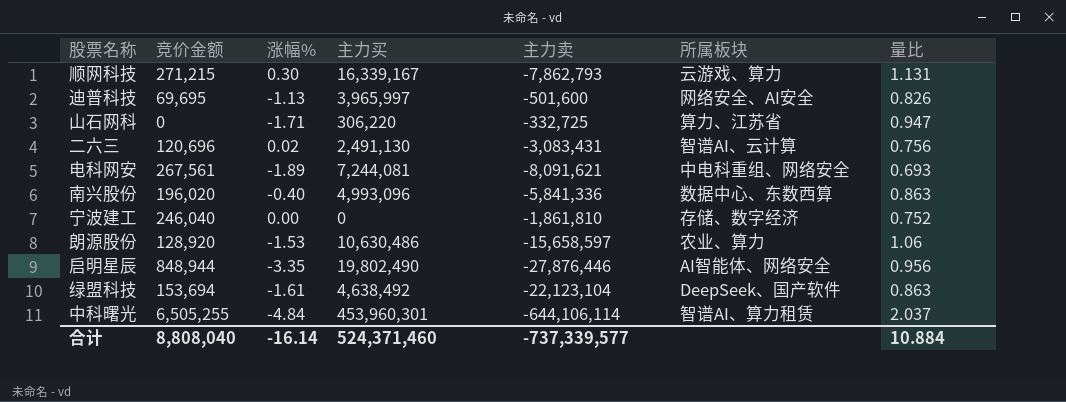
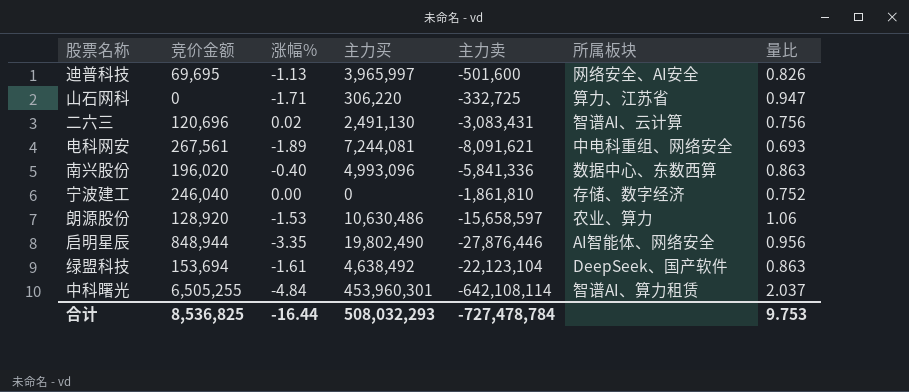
row 顺网科技: 271,215 | 0.30 | 16,339,167 | -7,862,793 | 云游戏、算力 | 1.131 -> none
中科曙光 | 主力卖: -644,106,114 -> -642,108,114
合计 | 竞价金额: 8,808,040 -> 8,536,825
合计 | 涨幅%: -16.14 -> -16.44
合计 | 主力买: 524,371,460 -> 508,032,293
合计 | 主力卖: -737,339,577 -> -727,478,784
合计 | 量比: 10.884 -> 9.753

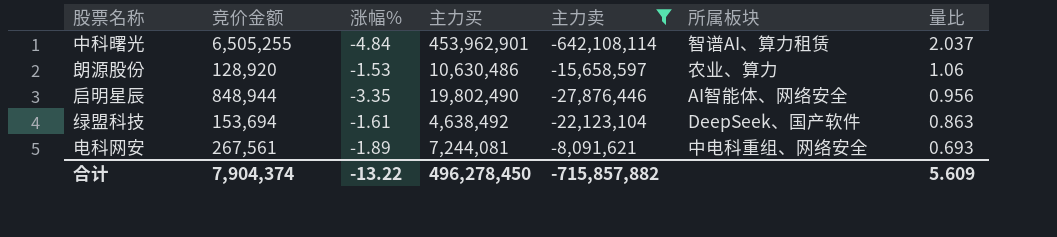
filter: none -> 主力卖 <= -8,091,621
row order: none -> 量比 descending
中科曙光 | 主力买: 453,960,301 -> 453,962,901
合计 | 竞价金额: 8,536,825 -> 7,904,374
合计 | 涨幅%: -16.44 -> -13.22
合计 | 主力买: 508,032,293 -> 496,278,450
合计 | 主力卖: -727,478,784 -> -715,857,882
合计 | 量比: 9.753 -> 5.609

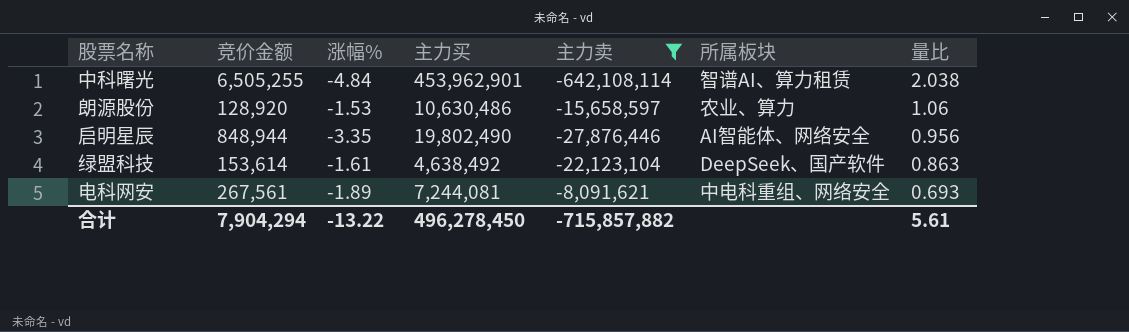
中科曙光 | 量比: 2.037 -> 2.038
绿盟科技 | 竞价金额: 153,694 -> 153,614
合计 | 竞价金额: 7,904,374 -> 7,904,294
合计 | 量比: 5.609 -> 5.61

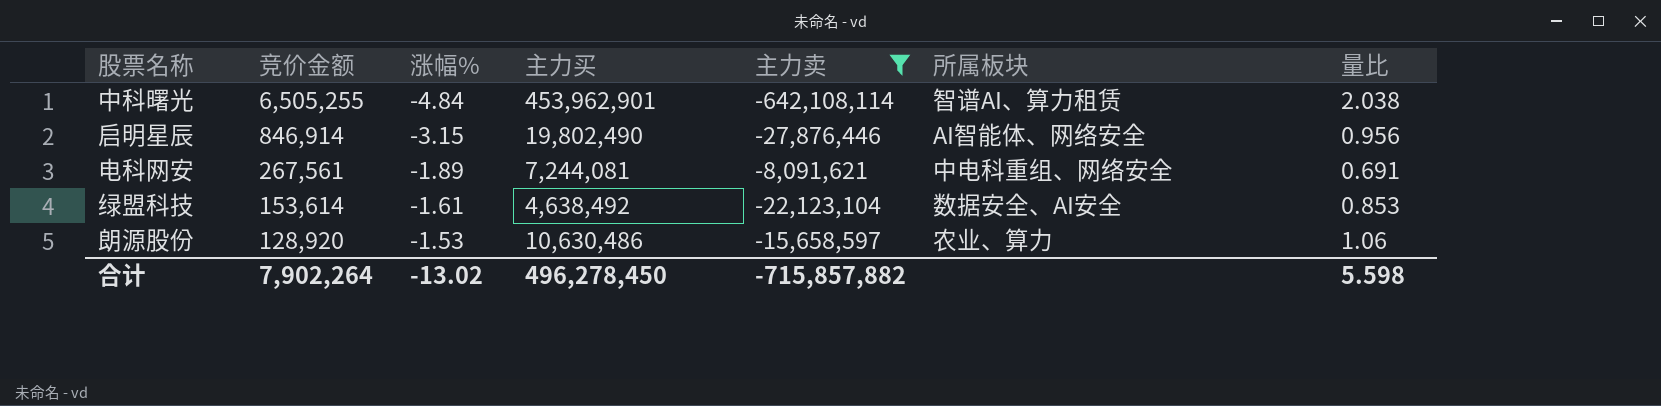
row order: 量比 descending -> 竞价金额 descending
启明星辰 | 竞价金额: 848,944 -> 846,914
启明星辰 | 涨幅%: -3.35 -> -3.15
电科网安 | 量比: 0.693 -> 0.691
绿盟科技 | 所属板块: DeepSeek、国产软件 -> 数据安全、AI安全
绿盟科技 | 量比: 0.863 -> 0.853
合计 | 竞价金额: 7,904,294 -> 7,902,264
合计 | 涨幅%: -13.22 -> -13.02
合计 | 量比: 5.61 -> 5.598

